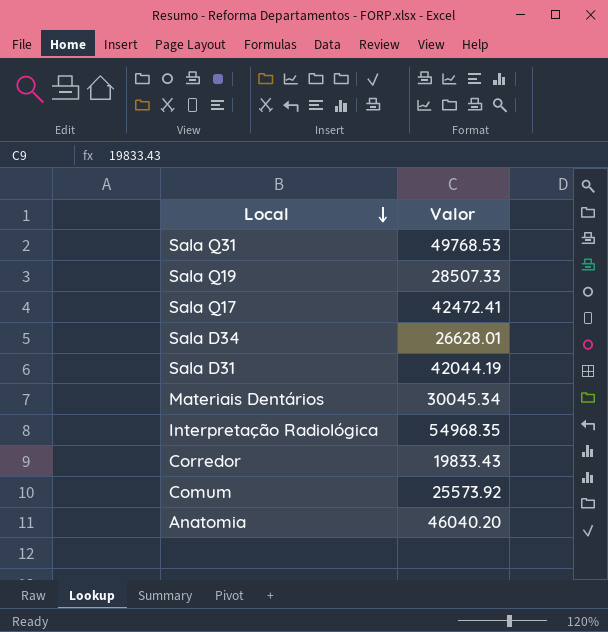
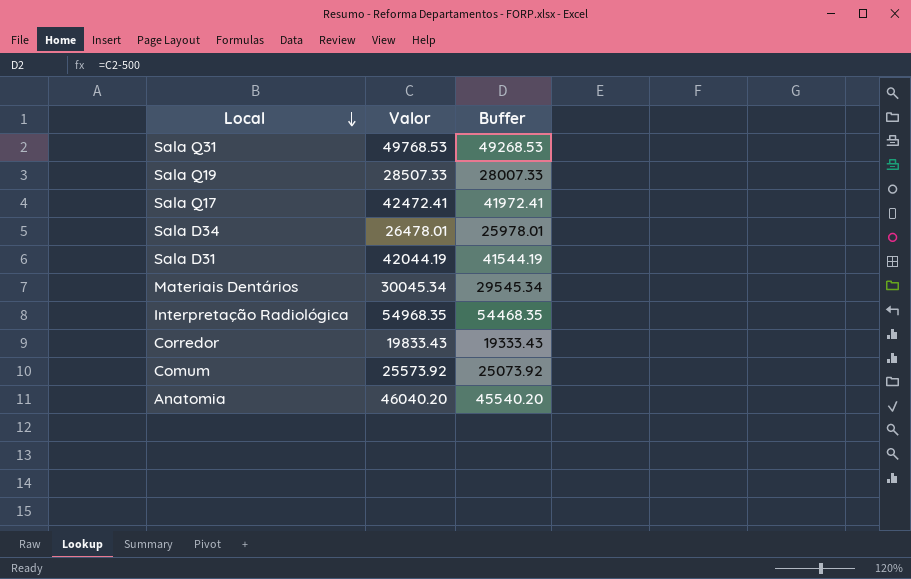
column Buffer | formula: none -> [Valor] - 500
Sala D34 | Valor: 26628.01 -> 26478.01

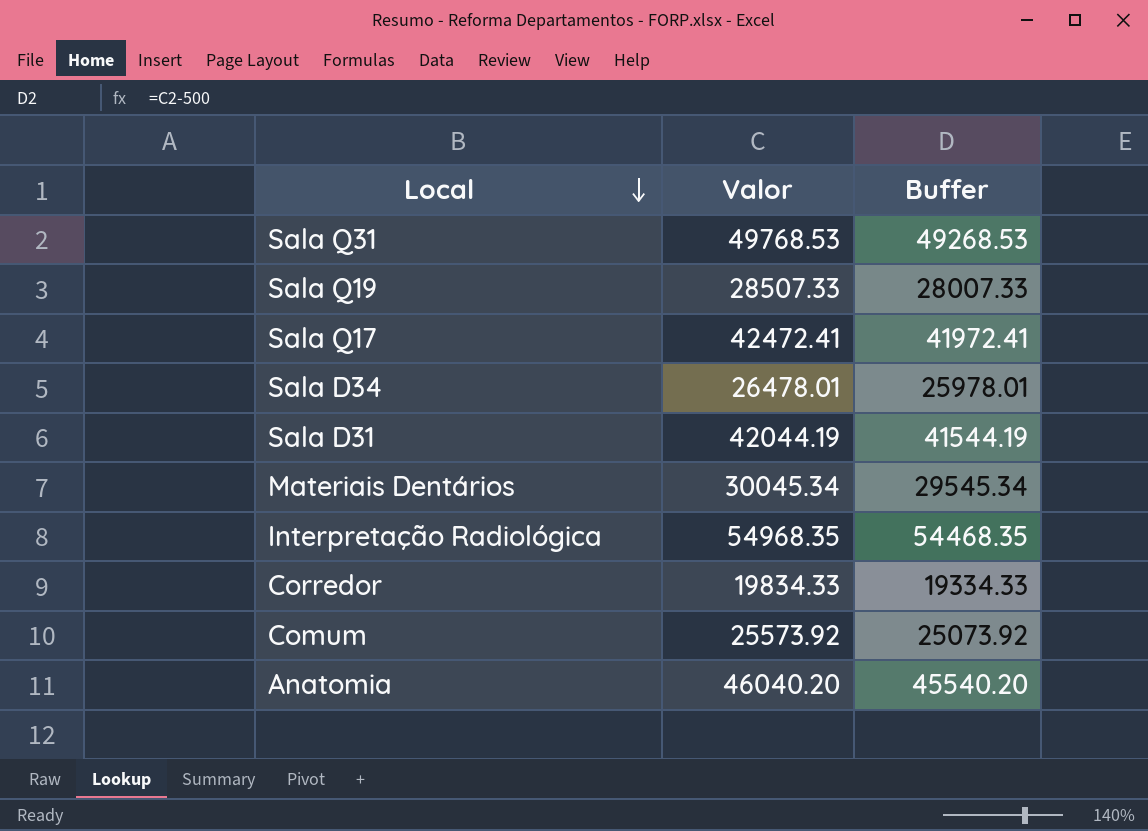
Corredor | Valor: 19833.43 -> 19834.33
Corredor | Buffer: 19333.43 -> 19334.33

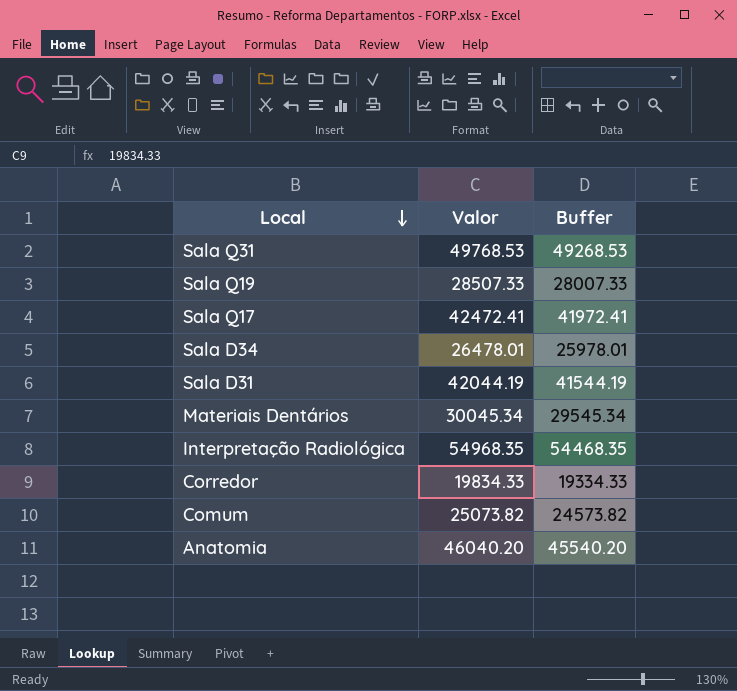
Comum | Valor: 25573.92 -> 25073.82
Comum | Buffer: 25073.92 -> 24573.82

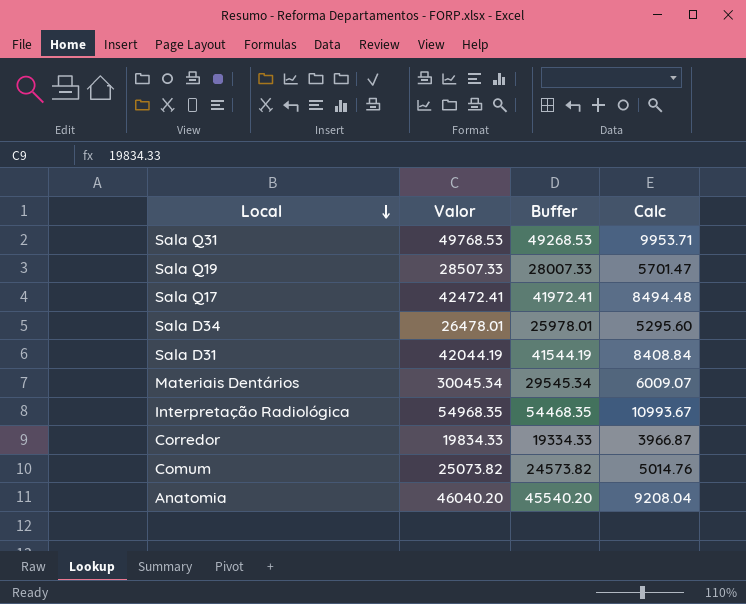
column Calc | formula: none -> [Valor] * 0.2

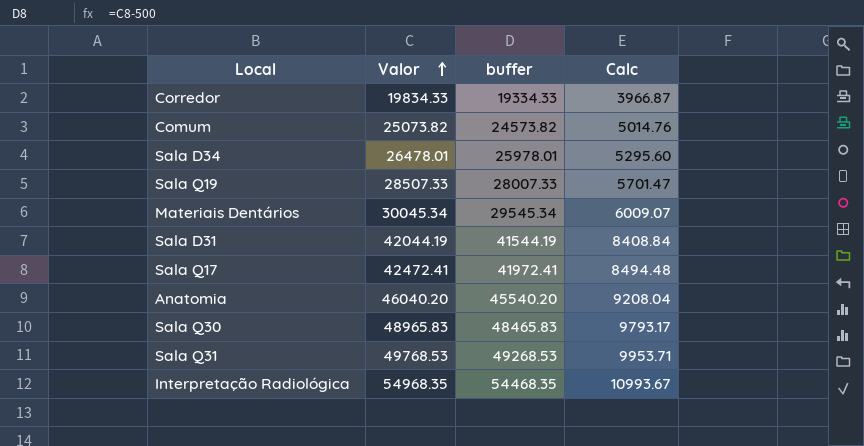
row order: Local descending -> Valor ascending
column name: Buffer -> buffer
row Sala Q30: none -> 48965.83 | 48465.83 | 9793.17

